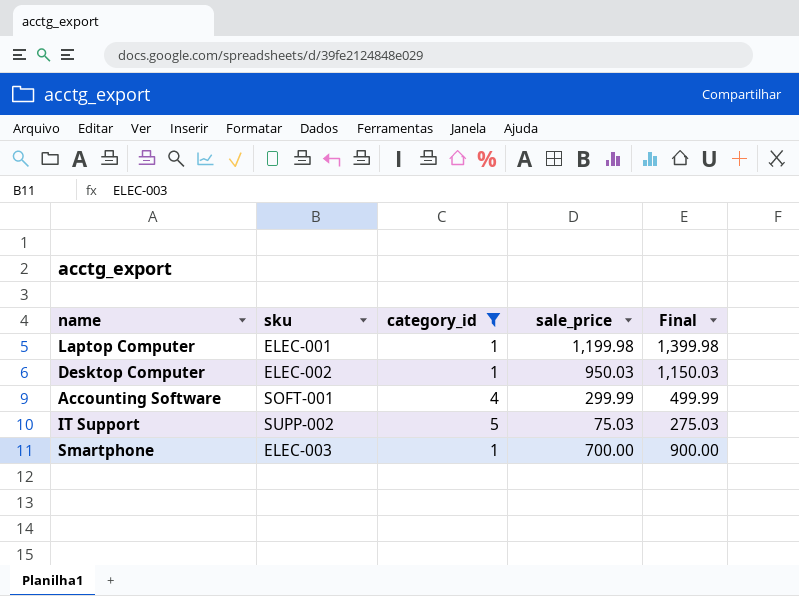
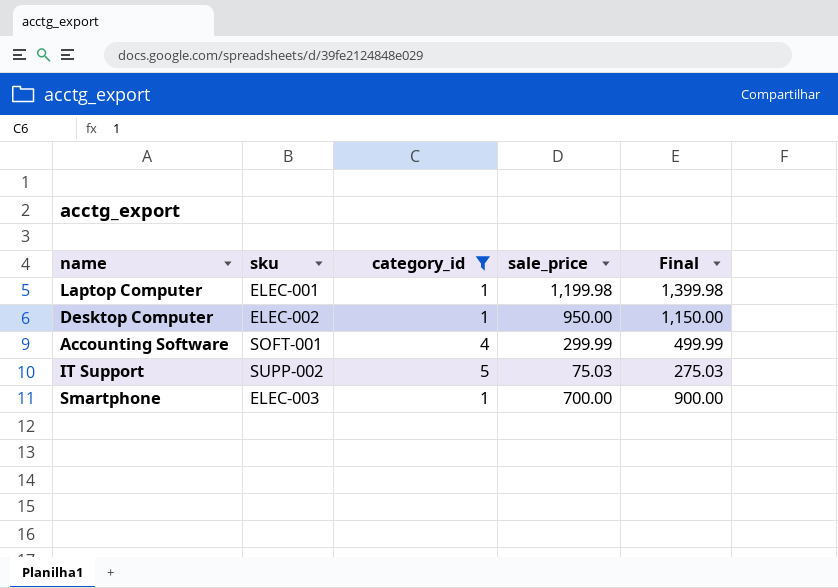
Desktop Computer | sale_price: 950.03 -> 950.00
Desktop Computer | Final: 1,150.03 -> 1,150.00

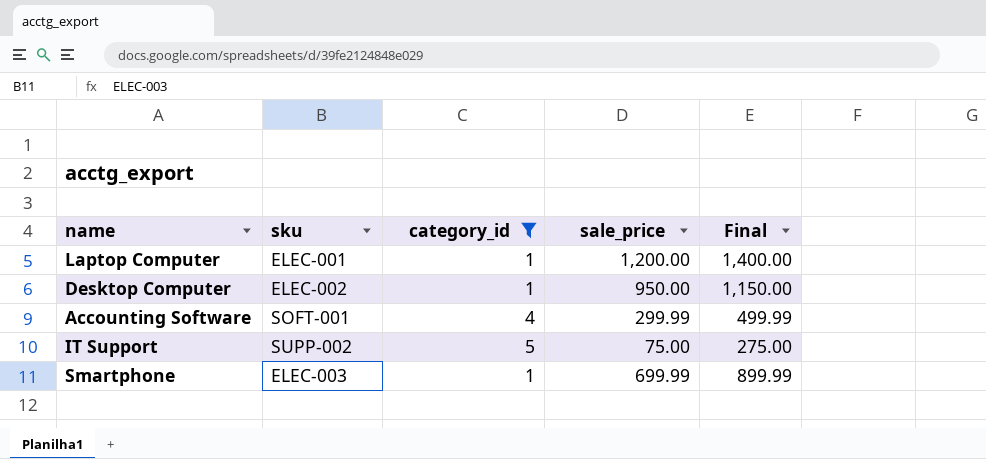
Laptop Computer | sale_price: 1,199.98 -> 1,200.00
Laptop Computer | Final: 1,399.98 -> 1,400.00
IT Support | sale_price: 75.03 -> 75.00
IT Support | Final: 275.03 -> 275.00
Smartphone | sale_price: 700.00 -> 699.99
Smartphone | Final: 900.00 -> 899.99

